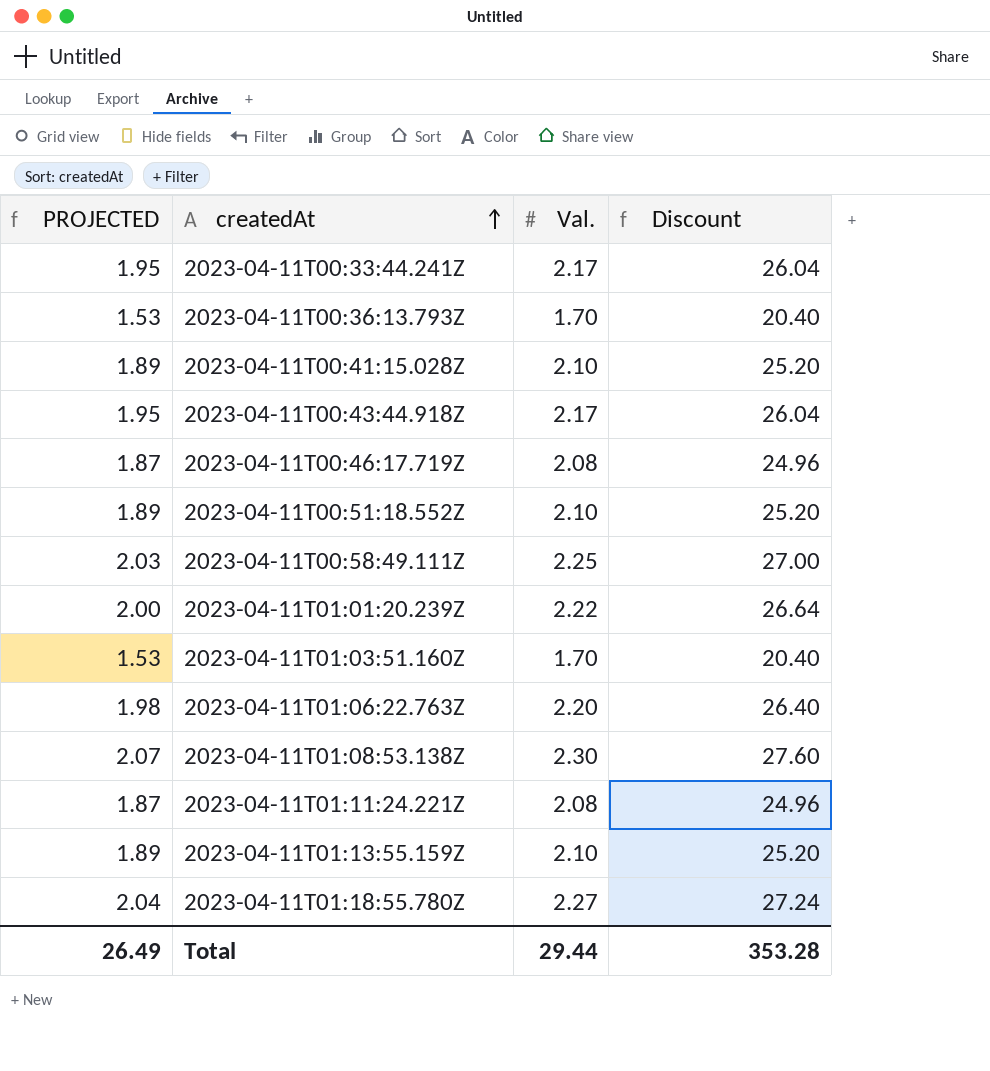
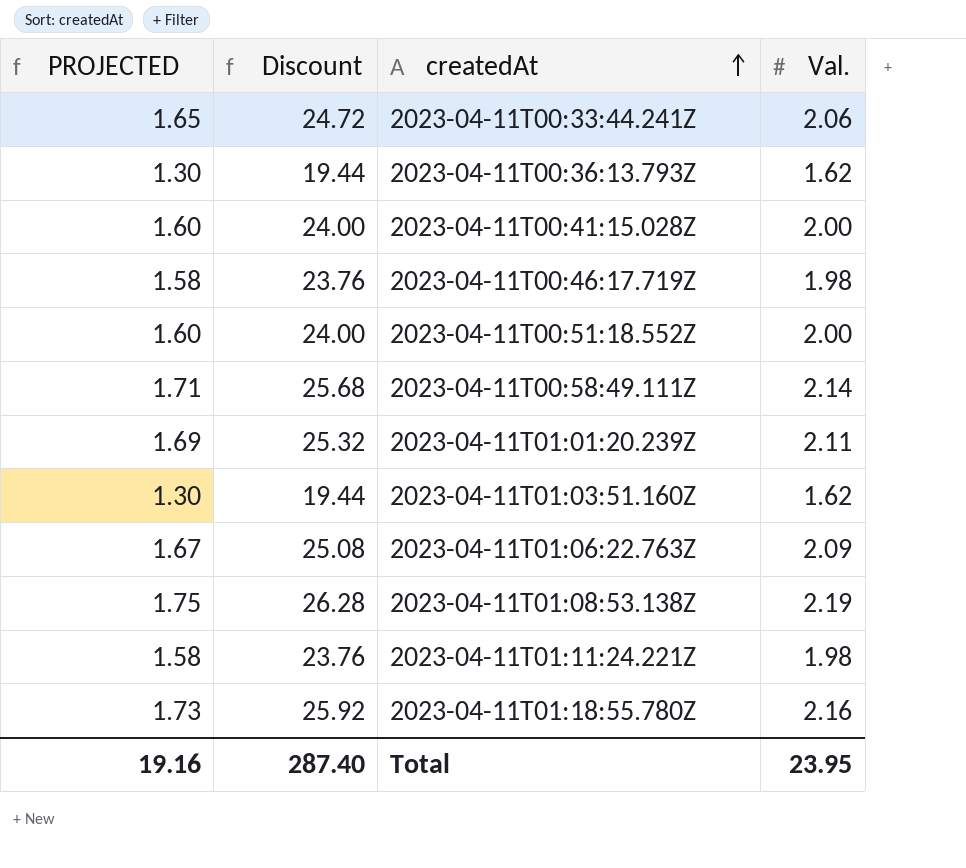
column PROJECTED | formula: [Val.] * 0.9 -> [Val.] * 0.8
column Discount | position: 4 -> 2
row 2023-04-11T00:43:44.918Z: 1.95 | 2.17 | 26.04 -> none
row 2023-04-11T01:13:55.159Z: 1.89 | 2.10 | 25.20 -> none
2023-04-11T00:33:44.241Z | Discount: 26.04 -> 24.72
2023-04-11T00:33:44.241Z | Val.: 2.17 -> 2.06
2023-04-11T00:36:13.793Z | Discount: 20.40 -> 19.44
2023-04-11T00:36:13.793Z | Val.: 1.70 -> 1.62
2023-04-11T00:41:15.028Z | Discount: 25.20 -> 24.00
2023-04-11T00:41:15.028Z | Val.: 2.10 -> 2.00
2023-04-11T00:46:17.719Z | Discount: 24.96 -> 23.76
2023-04-11T00:46:17.719Z | Val.: 2.08 -> 1.98
2023-04-11T00:51:18.552Z | Discount: 25.20 -> 24.00
2023-04-11T00:51:18.552Z | Val.: 2.10 -> 2.00
2023-04-11T00:58:49.111Z | Discount: 27.00 -> 25.68
2023-04-11T00:58:49.111Z | Val.: 2.25 -> 2.14
2023-04-11T01:01:20.239Z | Discount: 26.64 -> 25.32
2023-04-11T01:01:20.239Z | Val.: 2.22 -> 2.11
2023-04-11T01:03:51.160Z | Discount: 20.40 -> 19.44
2023-04-11T01:03:51.160Z | Val.: 1.70 -> 1.62
2023-04-11T01:06:22.763Z | Discount: 26.40 -> 25.08
2023-04-11T01:06:22.763Z | Val.: 2.20 -> 2.09
2023-04-11T01:08:53.138Z | Discount: 27.60 -> 26.28
2023-04-11T01:08:53.138Z | Val.: 2.30 -> 2.19
2023-04-11T01:11:24.221Z | Discount: 24.96 -> 23.76
2023-04-11T01:11:24.221Z | Val.: 2.08 -> 1.98
2023-04-11T01:18:55.780Z | Discount: 27.24 -> 25.92
2023-04-11T01:18:55.780Z | Val.: 2.27 -> 2.16
Total | PROJECTED: 26.49 -> 19.16
Total | Discount: 353.28 -> 287.40
Total | Val.: 29.44 -> 23.95

